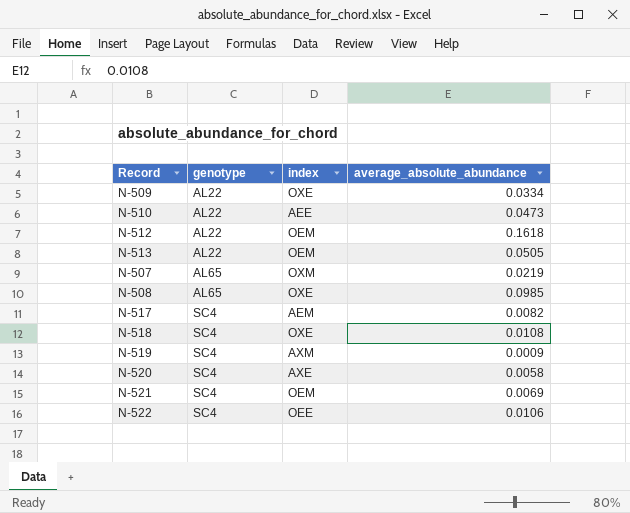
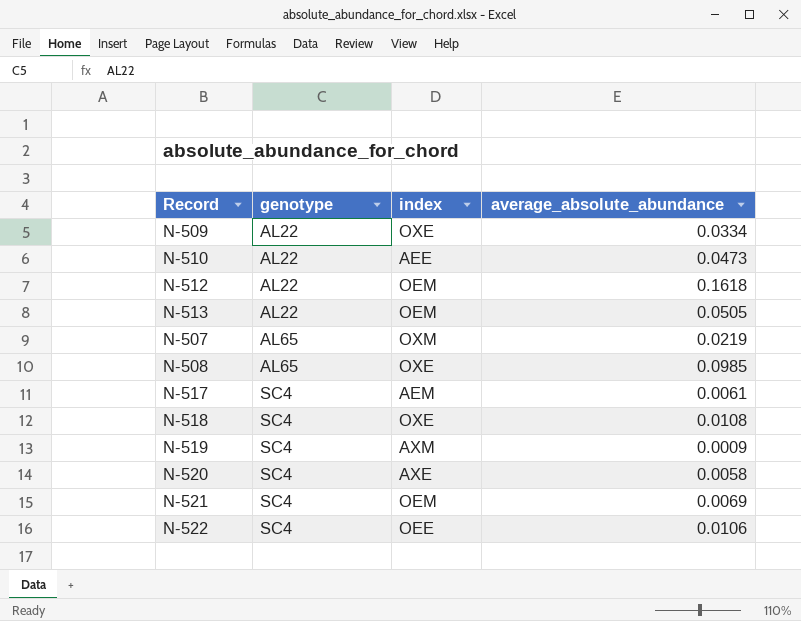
N-517 | average_absolute_abundance: 0.0082 -> 0.0061

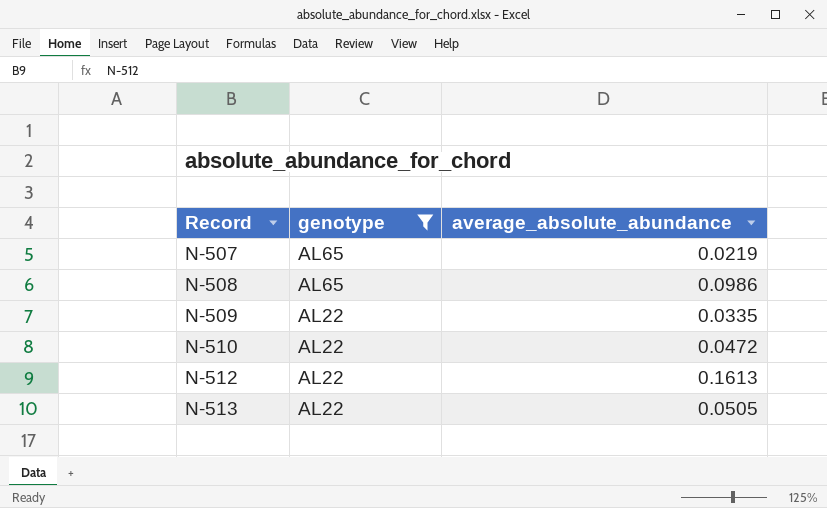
filter: none -> genotype != SC4
row order: genotype ascending -> Record ascending
column index | position: 3 -> none
N-508 | average_absolute_abundance: 0.0985 -> 0.0986
N-509 | average_absolute_abundance: 0.0334 -> 0.0335
N-510 | average_absolute_abundance: 0.0473 -> 0.0472
N-512 | average_absolute_abundance: 0.1618 -> 0.1613

